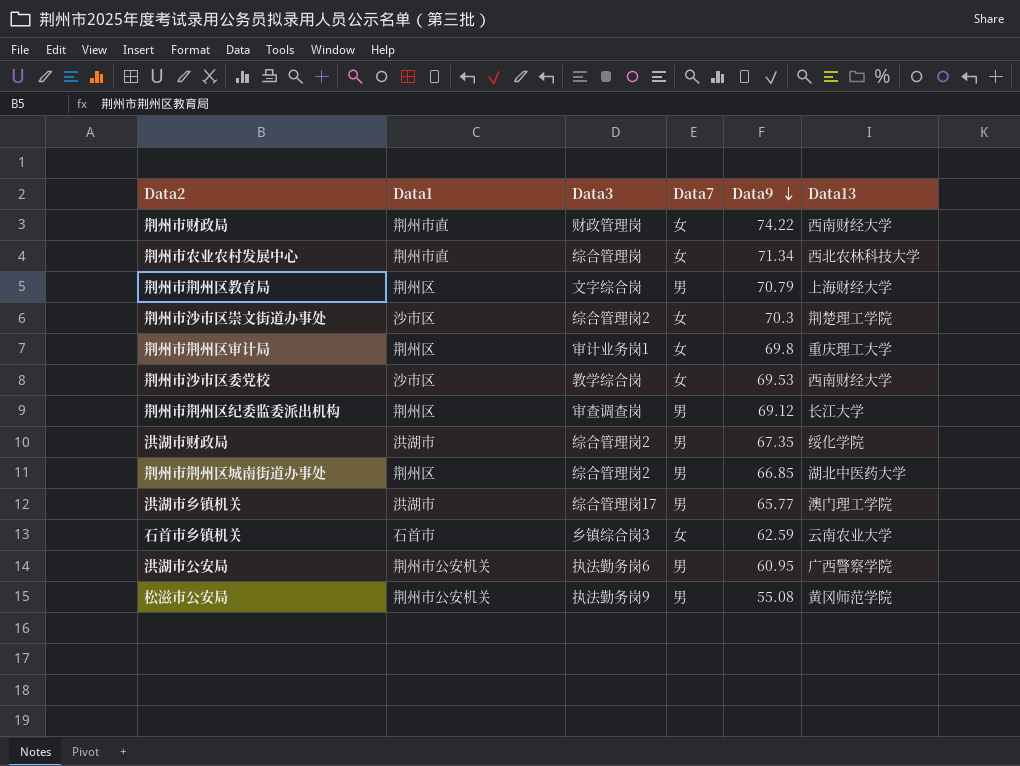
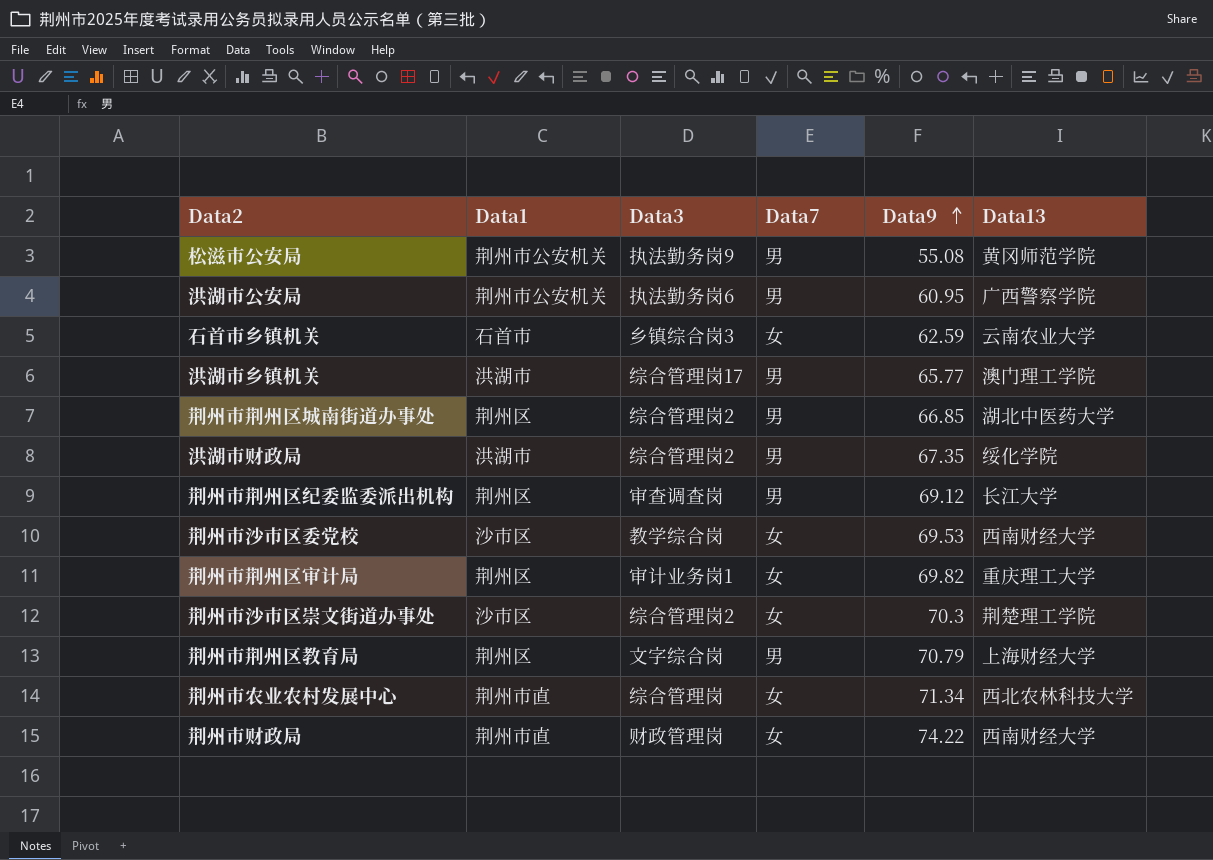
row order: Data9 descending -> Data9 ascending
荆州市荆州区审计局 | Data9: 69.8 -> 69.82

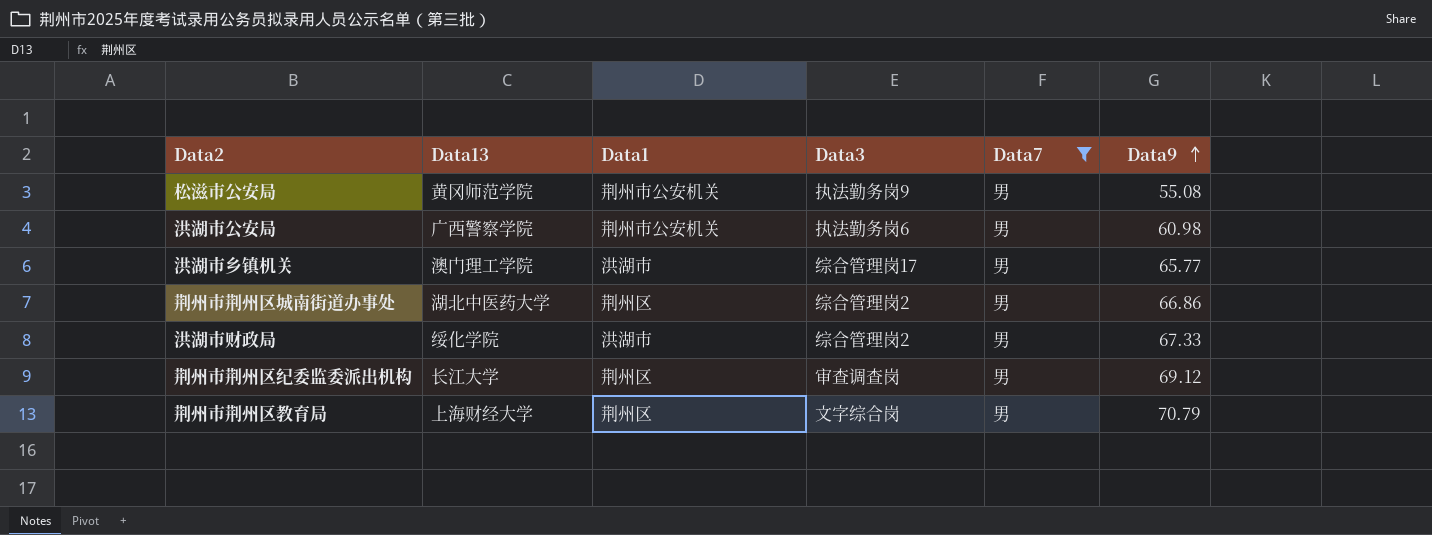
filter: none -> Data7 = 男
column Data13 | position: 6 -> 2
洪湖市公安局 | Data9: 60.95 -> 60.98
荆州市荆州区城南街道办事处 | Data9: 66.85 -> 66.86
洪湖市财政局 | Data9: 67.35 -> 67.33

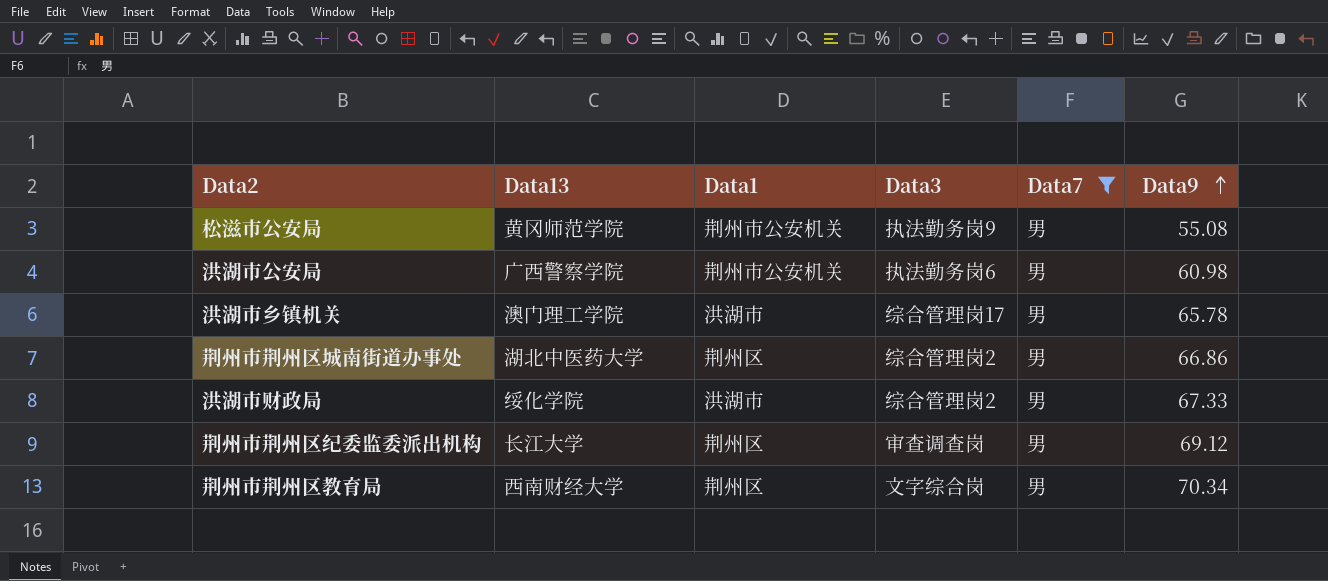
洪湖市乡镇机关 | Data9: 65.77 -> 65.78
荆州市荆州区教育局 | Data13: 上海财经大学 -> 西南财经大学
荆州市荆州区教育局 | Data9: 70.79 -> 70.34

